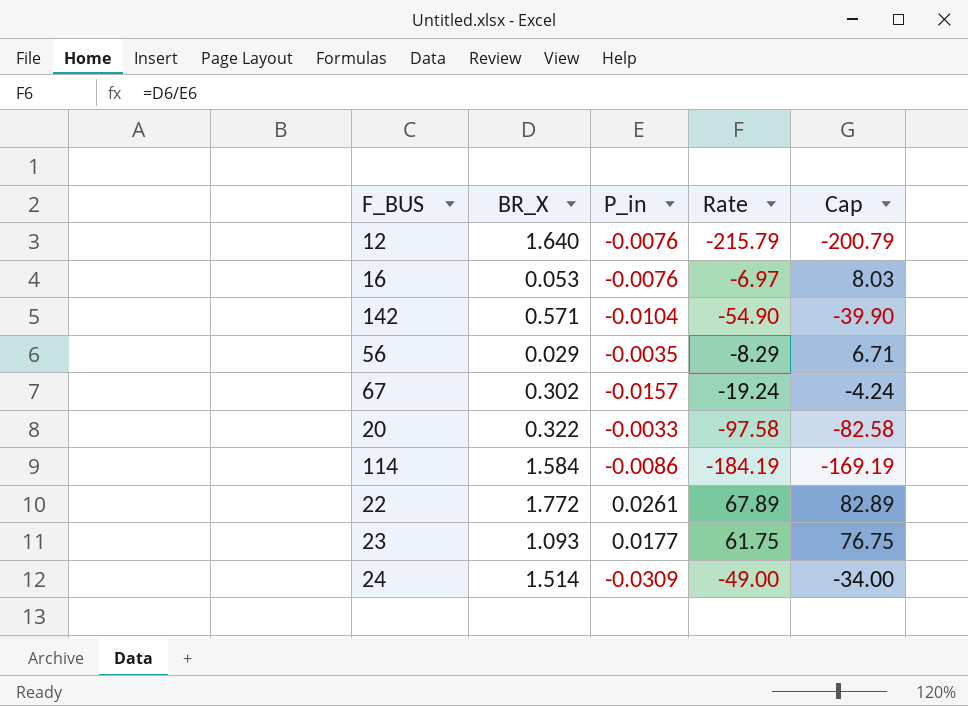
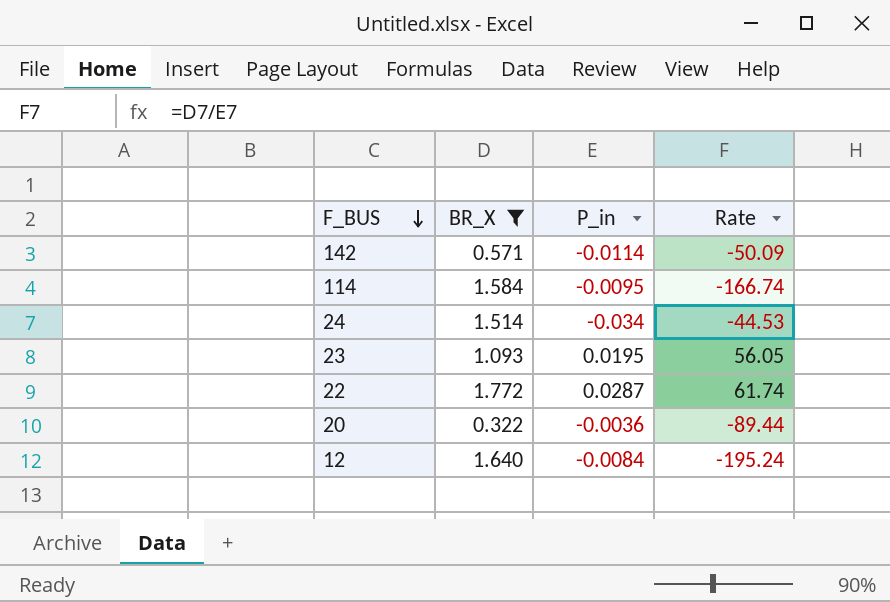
filter: none -> BR_X >= 0.322
row order: none -> F_BUS descending
column Cap | formula: [Rate] + 15 -> none
142 | P_in: -0.0104 -> -0.0114
142 | Rate: -54.90 -> -50.09
114 | P_in: -0.0086 -> -0.0095
114 | Rate: -184.19 -> -166.74
24 | P_in: -0.0309 -> -0.034
24 | Rate: -49.00 -> -44.53
23 | P_in: 0.0177 -> 0.0195
23 | Rate: 61.75 -> 56.05
22 | P_in: 0.0261 -> 0.0287
22 | Rate: 67.89 -> 61.74
20 | P_in: -0.0033 -> -0.0036
20 | Rate: -97.58 -> -89.44
12 | P_in: -0.0076 -> -0.0084
12 | Rate: -215.79 -> -195.24

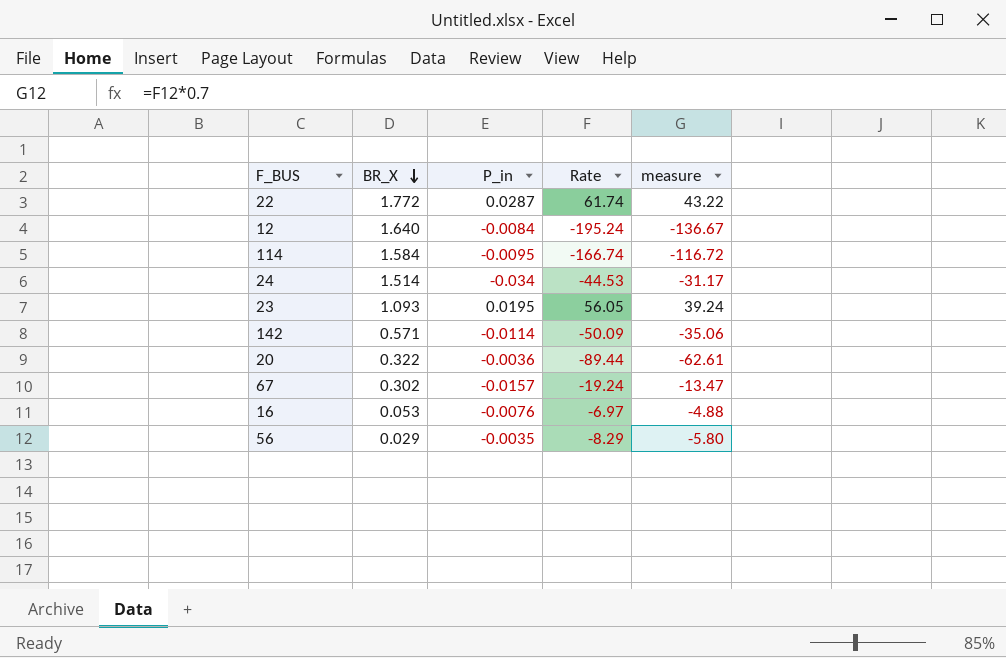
filter: BR_X >= 0.322 -> none
row order: F_BUS descending -> BR_X descending
column measure | formula: none -> [Rate] * 0.7

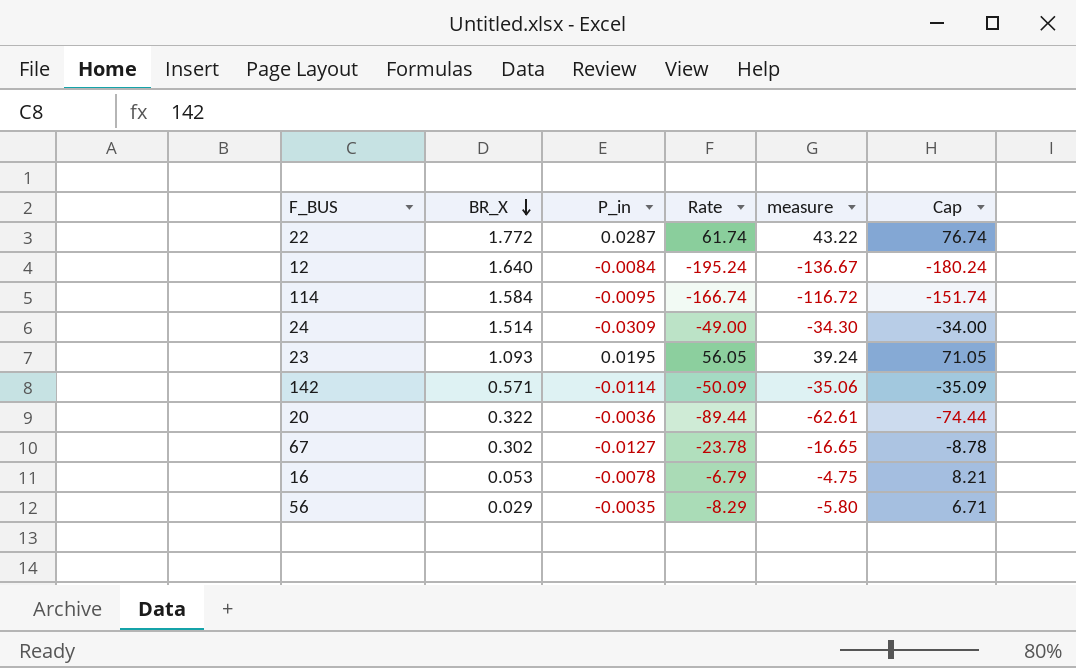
column Cap | formula: none -> [Rate] + 15
24 | P_in: -0.034 -> -0.0309
24 | Rate: -44.53 -> -49.00
24 | measure: -31.17 -> -34.30
67 | P_in: -0.0157 -> -0.0127
67 | Rate: -19.24 -> -23.78
67 | measure: -13.47 -> -16.65
16 | P_in: -0.0076 -> -0.0078
16 | Rate: -6.97 -> -6.79
16 | measure: -4.88 -> -4.75

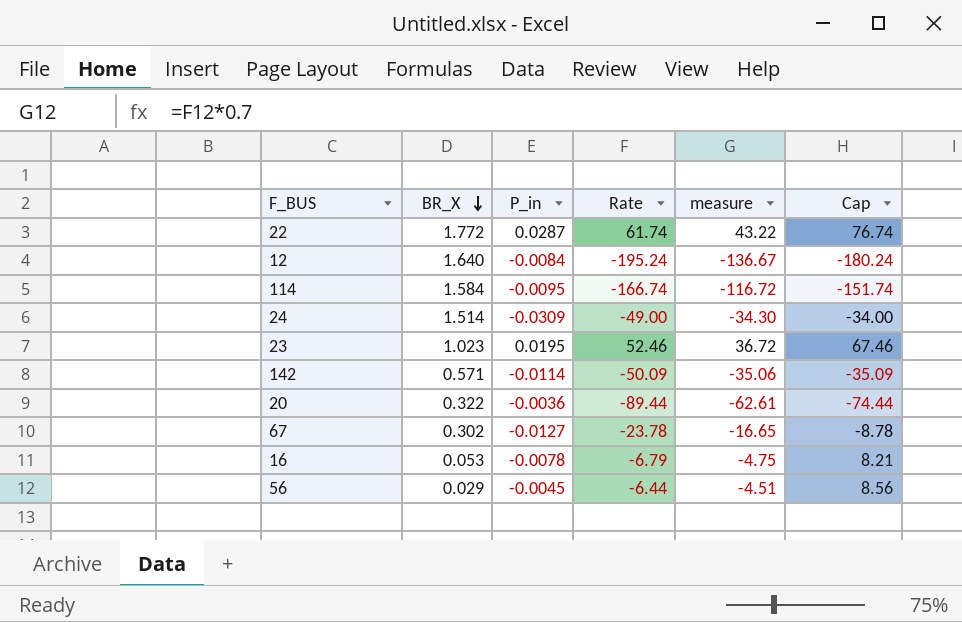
23 | BR_X: 1.093 -> 1.023
23 | Rate: 56.05 -> 52.46
23 | measure: 39.24 -> 36.72
23 | Cap: 71.05 -> 67.46
56 | P_in: -0.0035 -> -0.0045
56 | Rate: -8.29 -> -6.44
56 | measure: -5.80 -> -4.51
56 | Cap: 6.71 -> 8.56

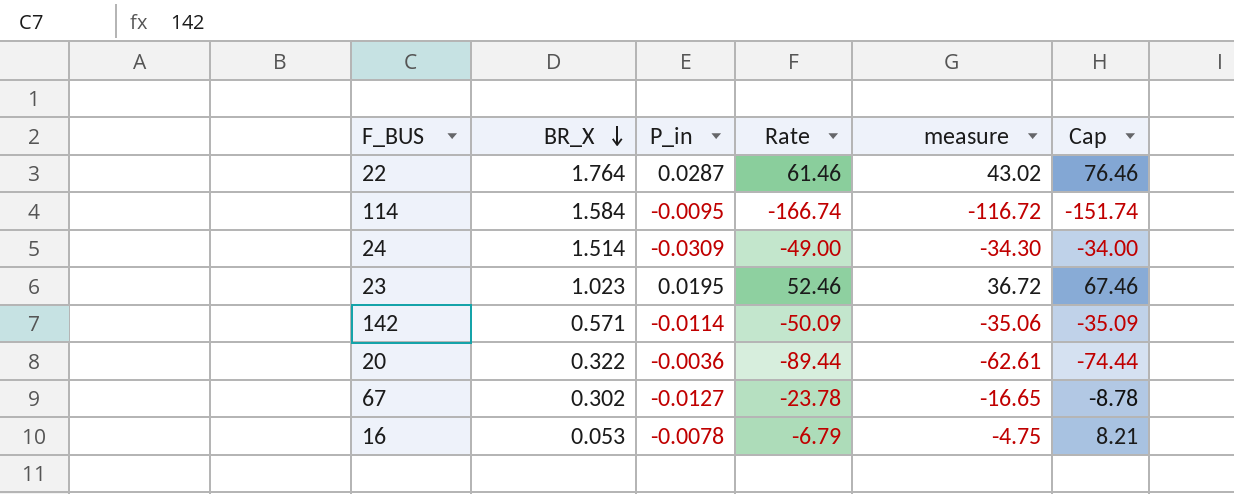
row 12: 1.640 | -0.0084 | -195.24 | -136.67 | -180.24 -> none
row 56: 0.029 | -0.0045 | -6.44 | -4.51 | 8.56 -> none
22 | BR_X: 1.772 -> 1.764
22 | Rate: 61.74 -> 61.46
22 | measure: 43.22 -> 43.02
22 | Cap: 76.74 -> 76.46

